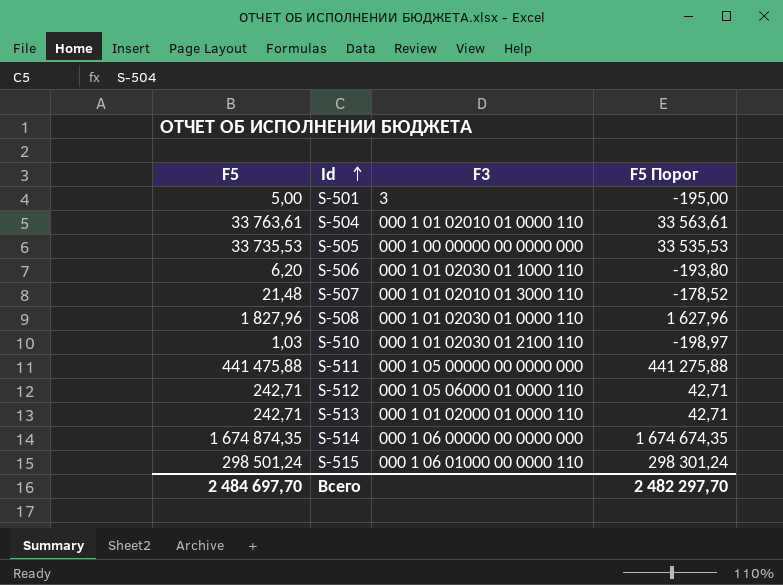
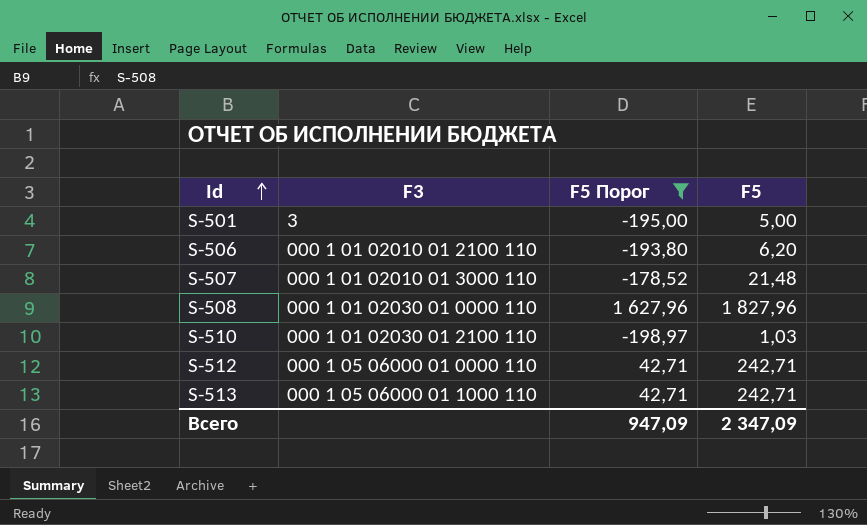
filter: none -> F5 Порог <= 1 627,96
column F5 | position: 1 -> 4
S-506 | F3: 000 1 01 02030 01 1000 110 -> 000 1 01 02010 01 2100 110
S-513 | F3: 000 1 01 02000 01 0000 110 -> 000 1 05 06000 01 1000 110
Всего | F5 Порог: 2 482 297,70 -> 947,09
Всего | F5: 2 484 697,70 -> 2 347,09

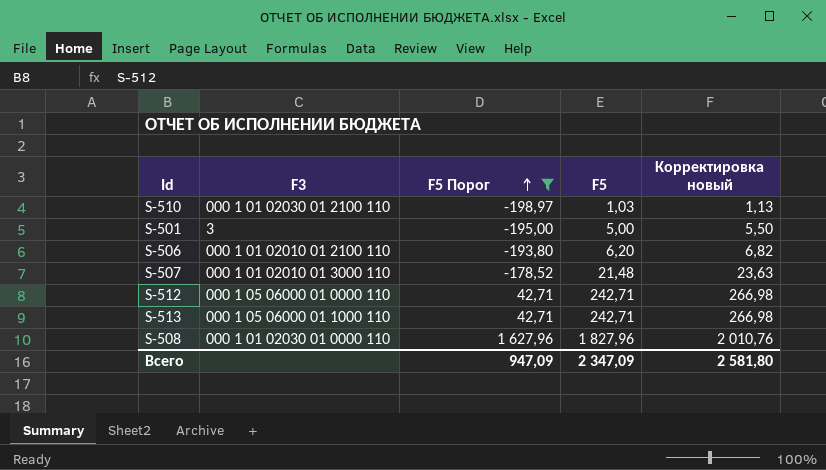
row order: Id ascending -> F5 Порог ascending
column Корректировка новый | formula: none -> [F5] * 1,1

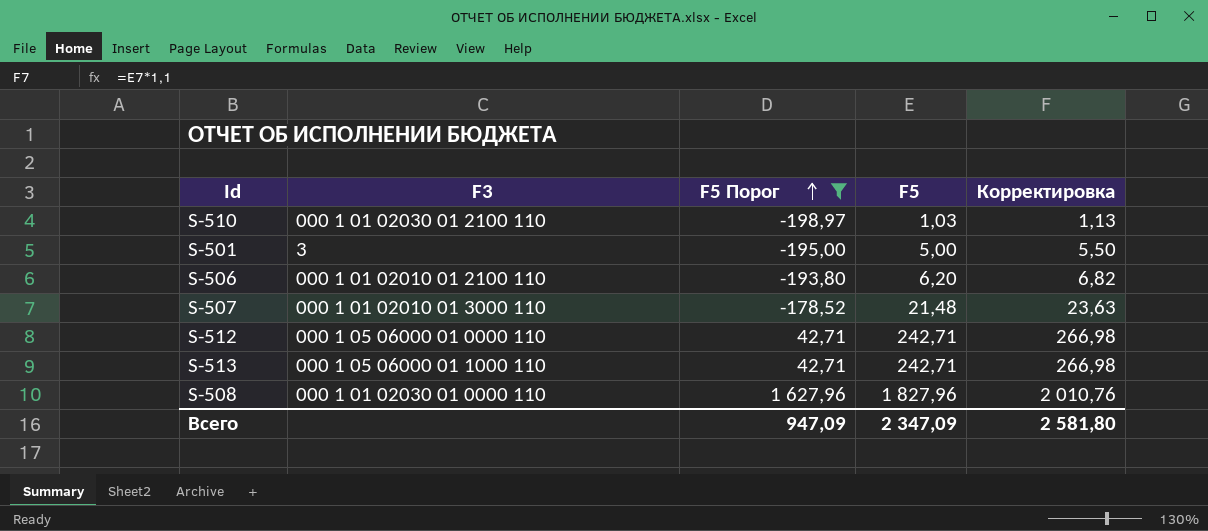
column name: Корректировка новый -> Корректировка

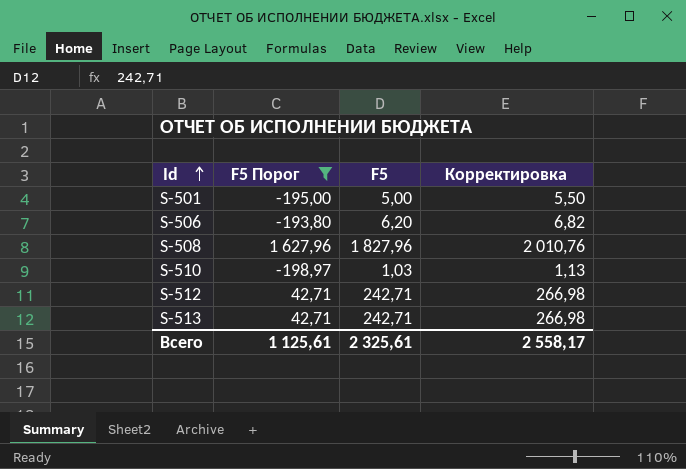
row order: F5 Порог ascending -> Id ascending
column F3 | position: 2 -> none
row S-507: 000 1 01 02010 01 3000 110 | -178,52 | 21,48 | 23,63 -> none
Всего | F5 Порог: 947,09 -> 1 125,61
Всего | F5: 2 347,09 -> 2 325,61
Всего | Корректировка: 2 581,80 -> 2 558,17

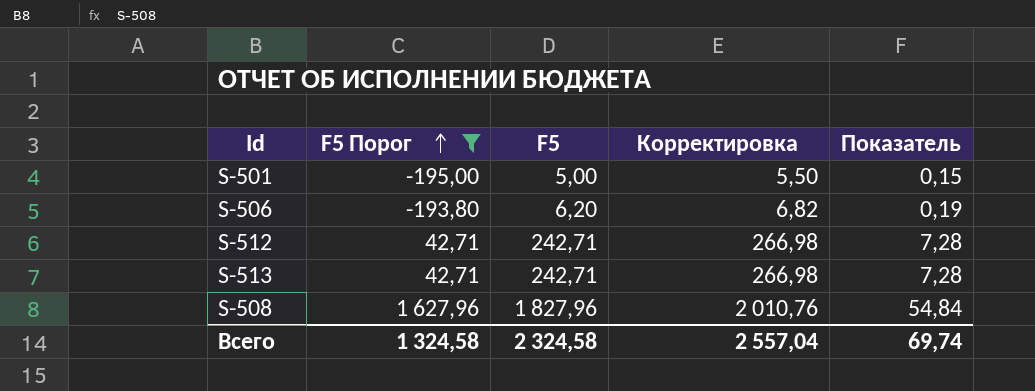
row order: Id ascending -> F5 Порог ascending
column Показатель | formula: none -> [F5] * 0,03
row S-510: -198,97 | 1,03 | 1,13 -> none
Всего | F5 Порог: 1 125,61 -> 1 324,58
Всего | F5: 2 325,61 -> 2 324,58
Всего | Корректировка: 2 558,17 -> 2 557,04

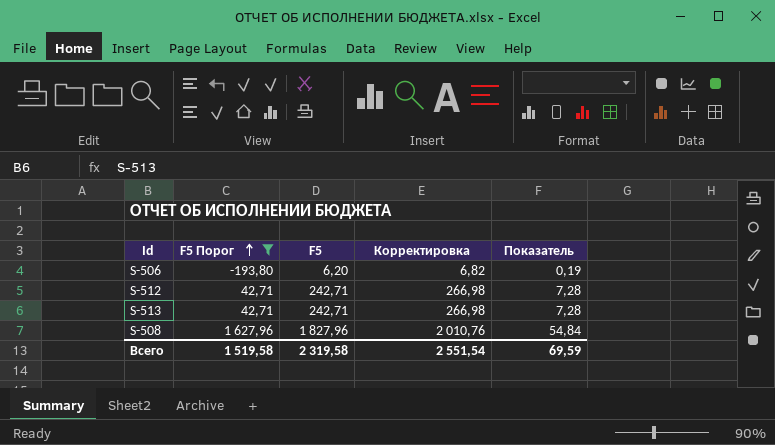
row S-501: -195,00 | 5,00 | 5,50 | 0,15 -> none
Всего | F5 Порог: 1 324,58 -> 1 519,58
Всего | F5: 2 324,58 -> 2 319,58
Всего | Корректировка: 2 557,04 -> 2 551,54
Всего | Показатель: 69,74 -> 69,59

